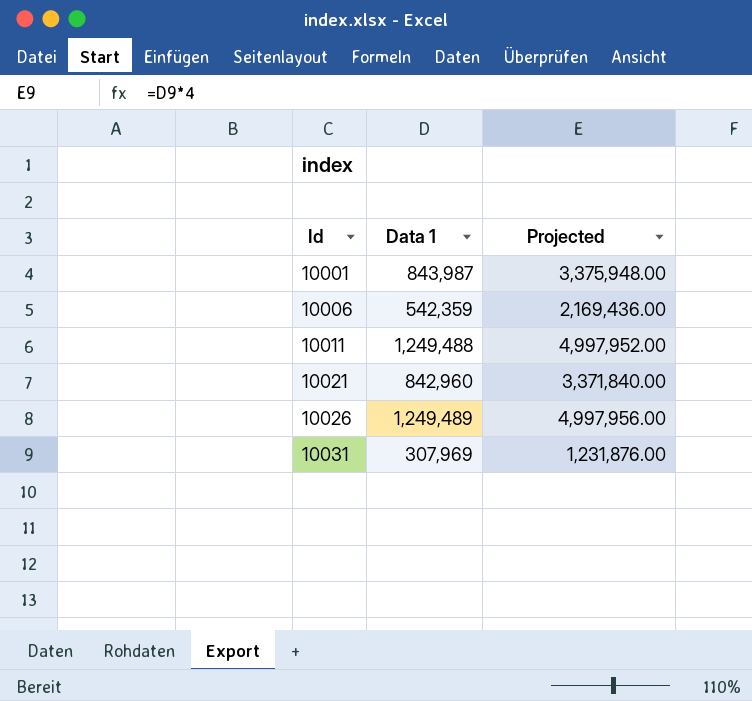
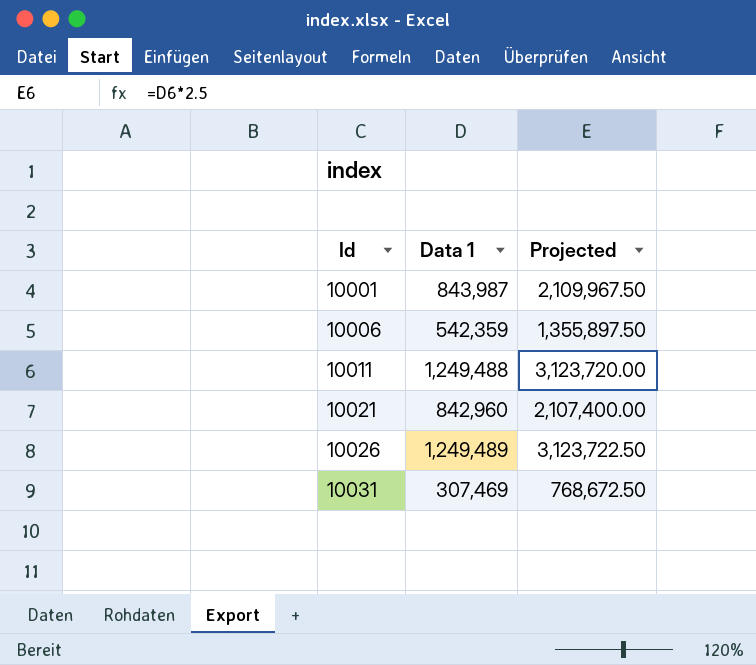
column Projected | formula: [Data 1] * 4 -> [Data 1] * 2.5
10031 | Data 1: 307,969 -> 307,469

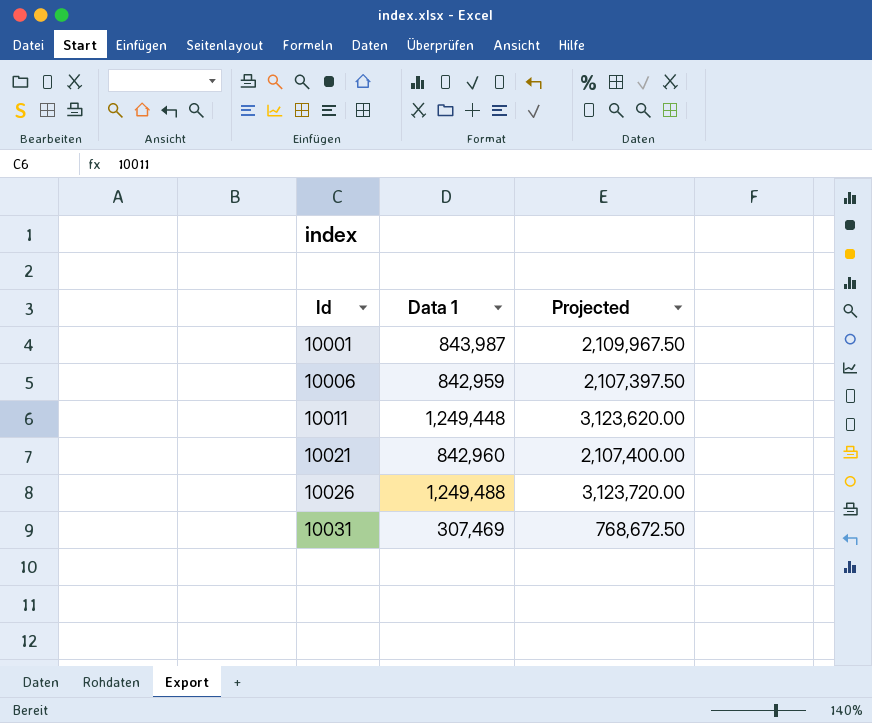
10006 | Data 1: 542,359 -> 842,959
10006 | Projected: 1,355,897.50 -> 2,107,397.50
10011 | Data 1: 1,249,488 -> 1,249,448
10011 | Projected: 3,123,720.00 -> 3,123,620.00
10026 | Data 1: 1,249,489 -> 1,249,488
10026 | Projected: 3,123,722.50 -> 3,123,720.00

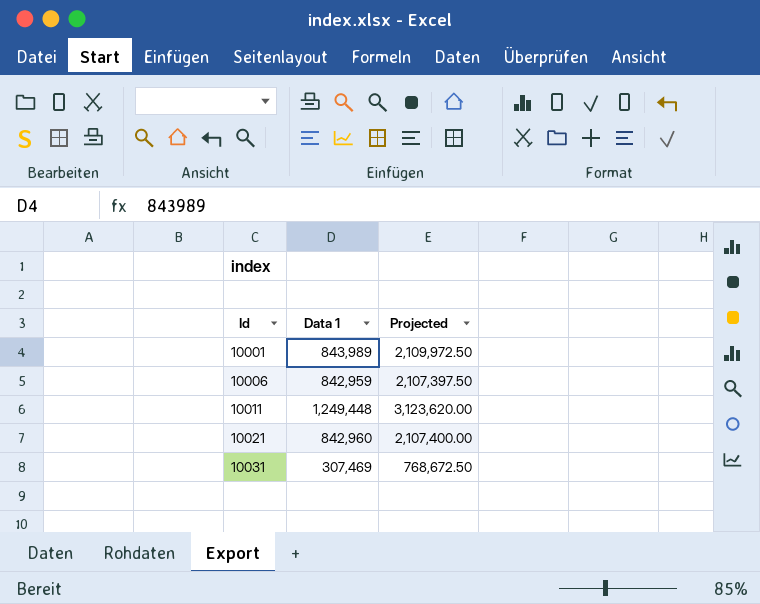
row 10026: 1,249,488 | 3,123,720.00 -> none
10001 | Data 1: 843,987 -> 843,989
10001 | Projected: 2,109,967.50 -> 2,109,972.50

